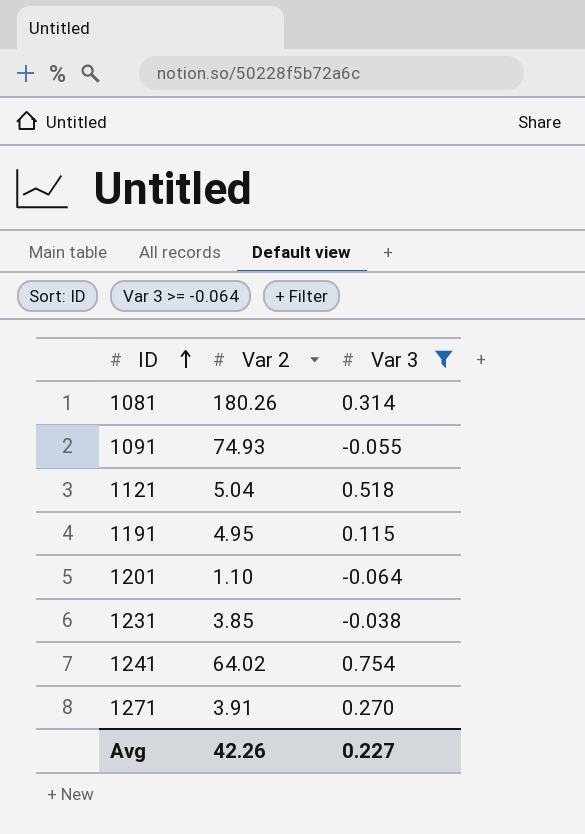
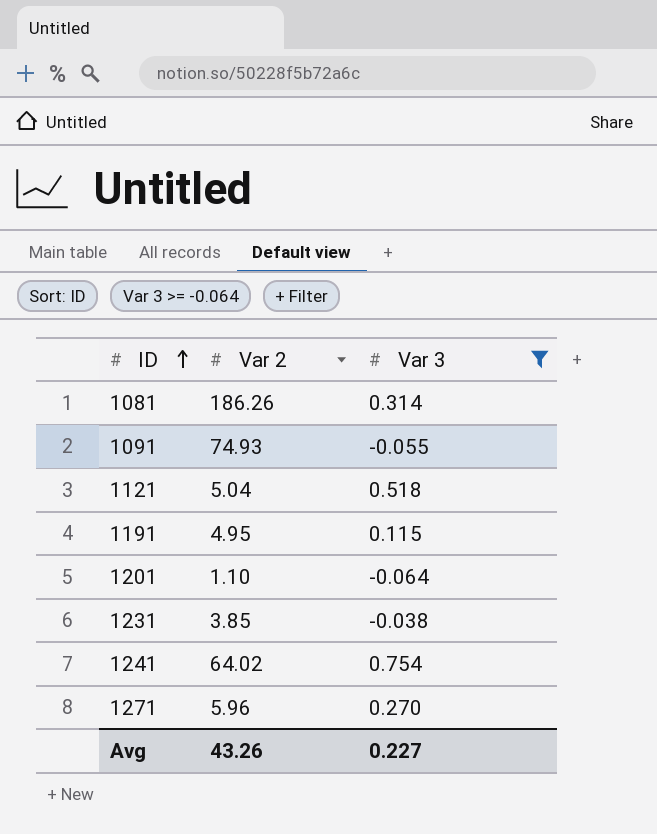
1081 | Var 2: 180.26 -> 186.26
1271 | Var 2: 3.91 -> 5.96
Avg | Var 2: 42.26 -> 43.26

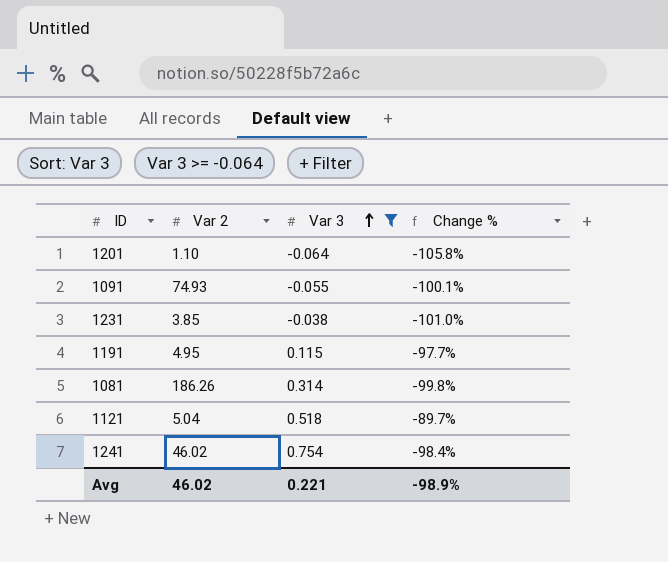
row order: ID ascending -> Var 3 ascending
column Change % | formula: none -> ([Var 3] - [Var 2]) / [Var 2]
row 1271: 5.96 | 0.270 -> none
1241 | Var 2: 64.02 -> 46.02
Avg | Var 2: 43.26 -> 46.02
Avg | Var 3: 0.227 -> 0.221

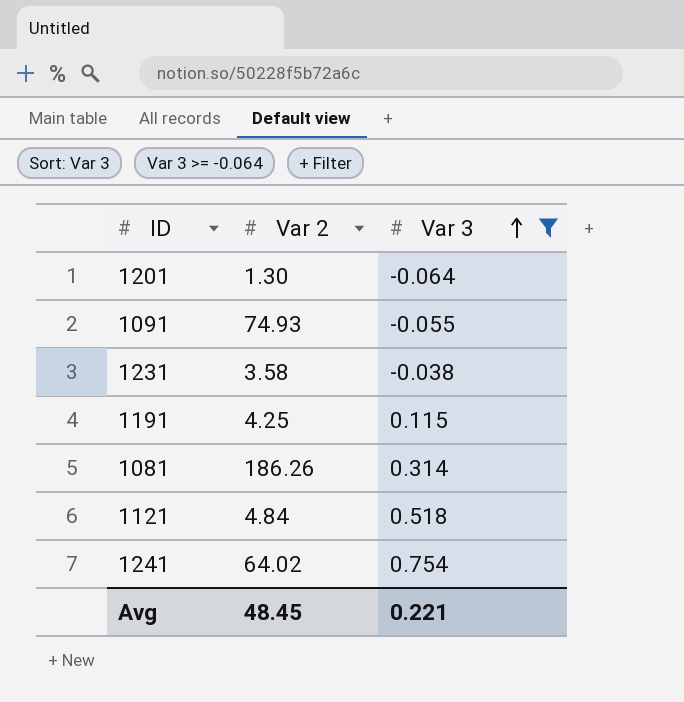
column Change % | formula: ([Var 3] - [Var 2]) / [Var 2] -> none
1201 | Var 2: 1.10 -> 1.30
1231 | Var 2: 3.85 -> 3.58
1191 | Var 2: 4.95 -> 4.25
1121 | Var 2: 5.04 -> 4.84
1241 | Var 2: 46.02 -> 64.02
Avg | Var 2: 46.02 -> 48.45

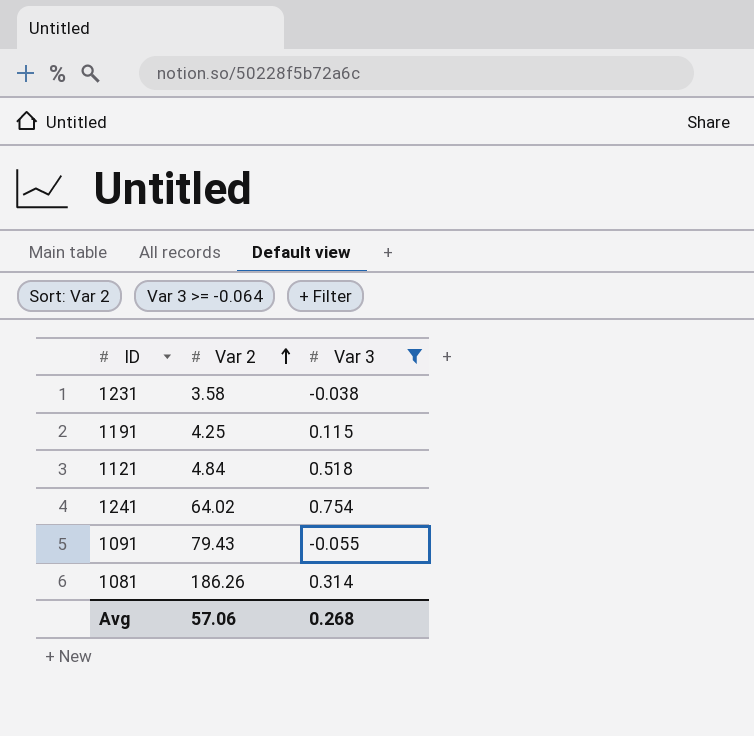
row order: Var 3 ascending -> Var 2 ascending
row 1201: 1.30 | -0.064 -> none
1091 | Var 2: 74.93 -> 79.43
Avg | Var 2: 48.45 -> 57.06
Avg | Var 3: 0.221 -> 0.268

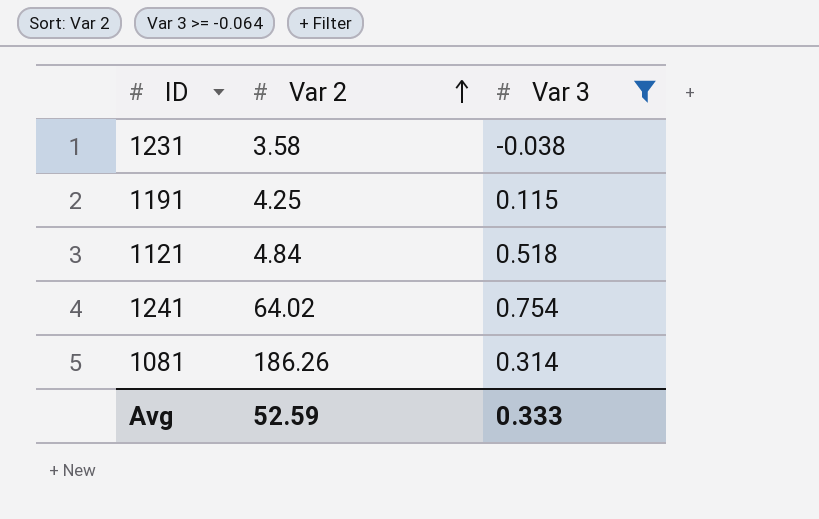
row 1091: 79.43 | -0.055 -> none
Avg | Var 2: 57.06 -> 52.59
Avg | Var 3: 0.268 -> 0.333

